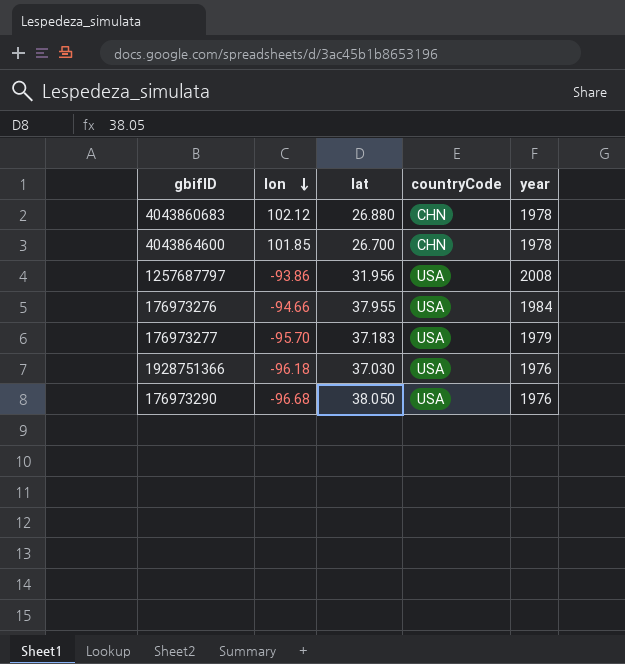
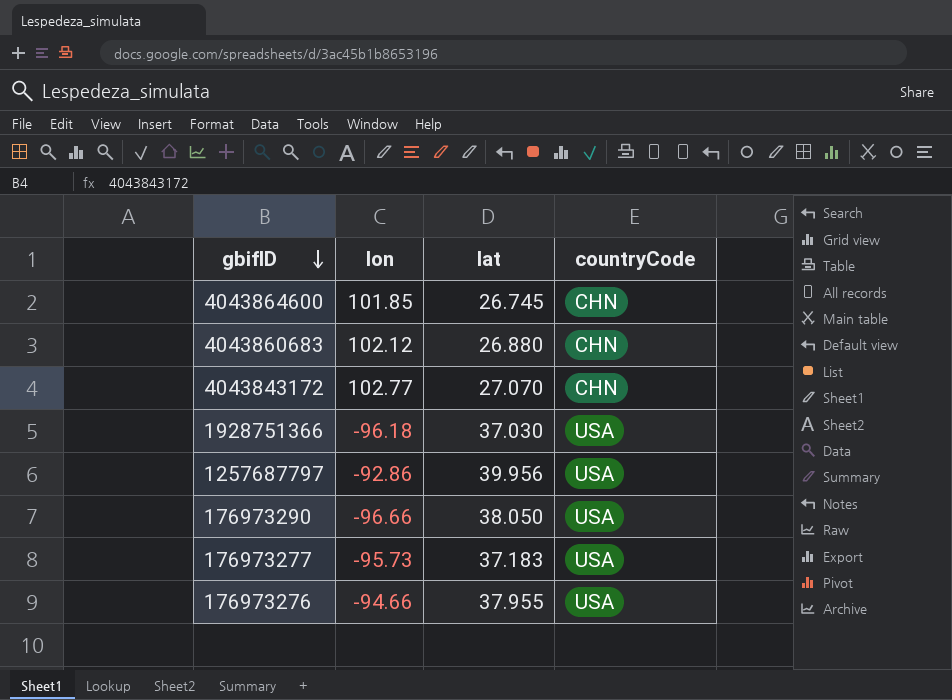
row order: lon descending -> gbifID descending
column year | position: 5 -> none
4043864600 | lat: 26.700 -> 26.745
row 4043843172: none -> 102.77 | 27.070 | CHN
1257687797 | lon: -93.86 -> -92.86
1257687797 | lat: 31.956 -> 39.956
176973290 | lon: -96.68 -> -96.66
176973277 | lon: -95.70 -> -95.73

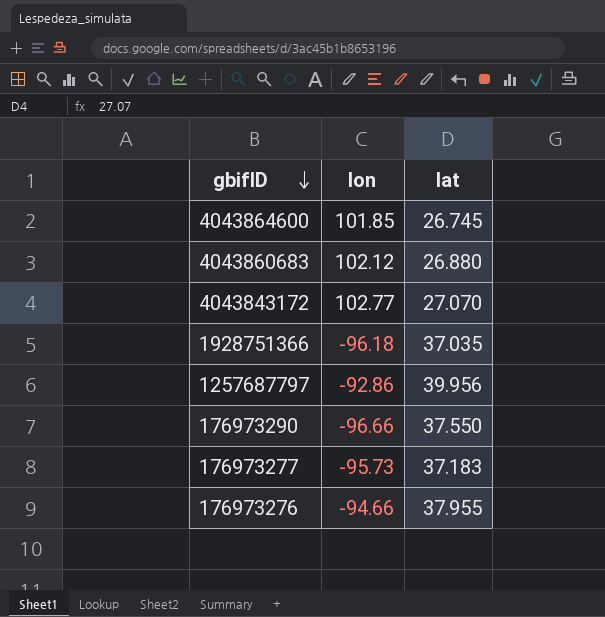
column countryCode | position: 4 -> none
1928751366 | lat: 37.030 -> 37.035
176973290 | lat: 38.050 -> 37.550

